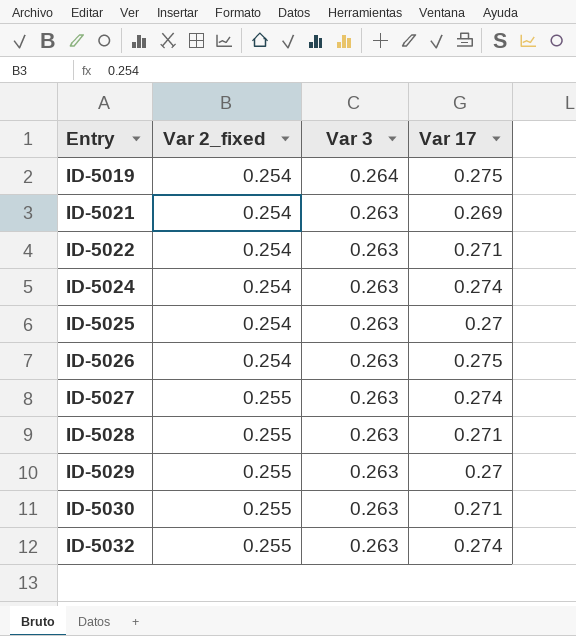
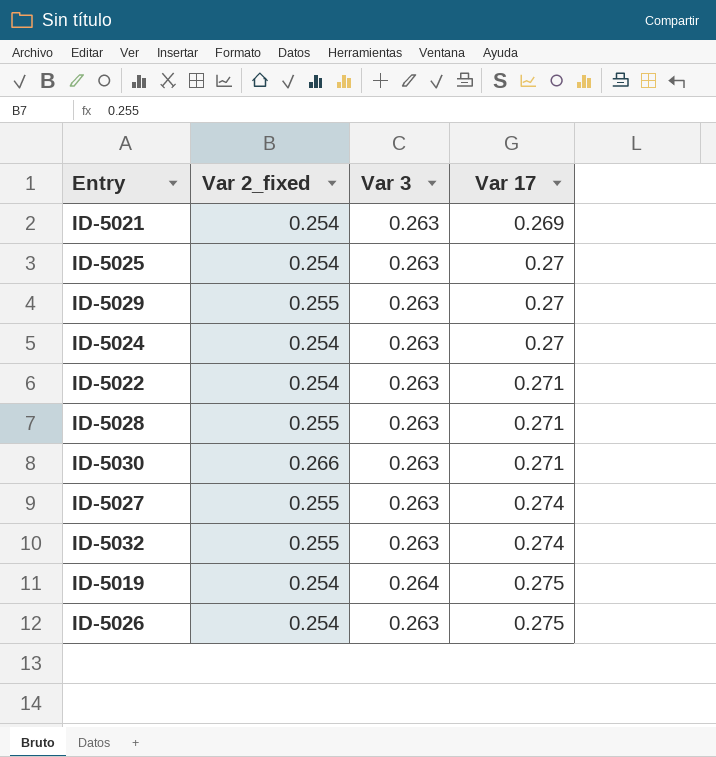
row order: Entry ascending -> Var 17 ascending
ID-5024 | Var 17: 0.274 -> 0.27
ID-5030 | Var 2_fixed: 0.255 -> 0.266

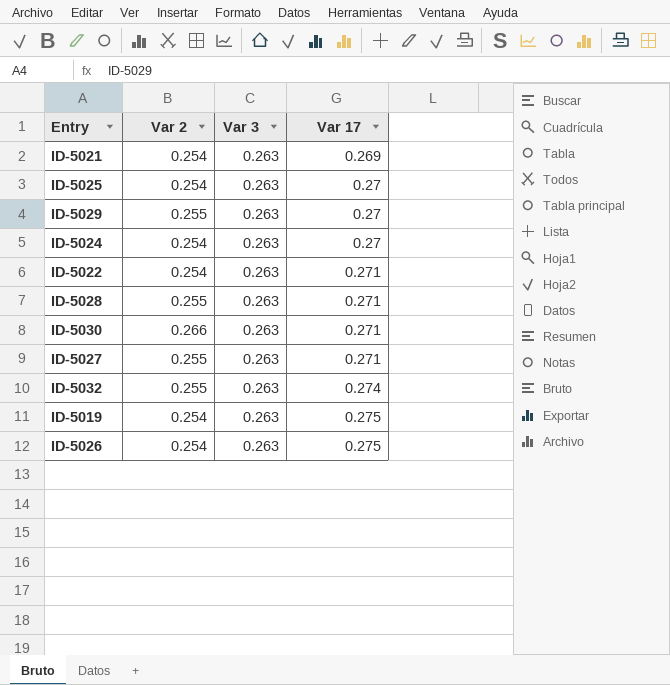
column name: Var 2_fixed -> Var 2
ID-5027 | Var 17: 0.274 -> 0.271
ID-5019 | Var 3: 0.264 -> 0.263

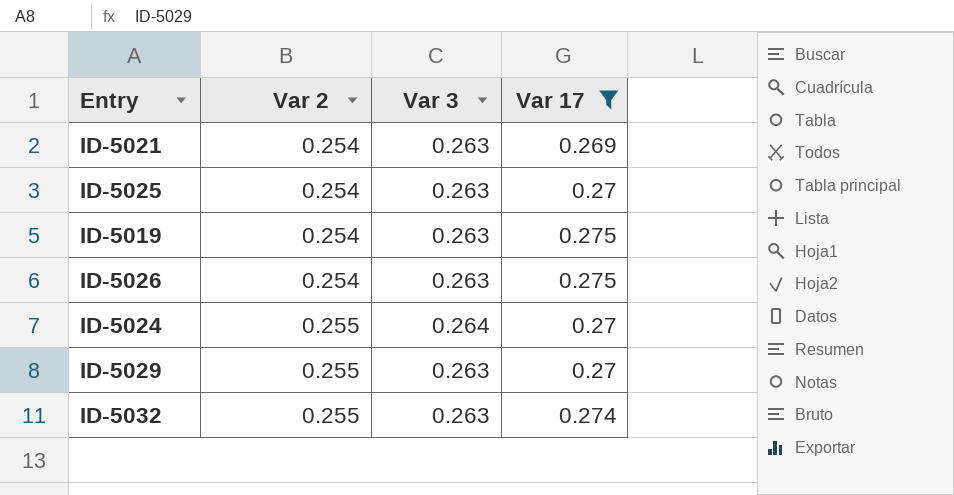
filter: none -> Var 17 != 0.271
row order: Var 17 ascending -> Var 2 ascending
ID-5024 | Var 2: 0.254 -> 0.255
ID-5024 | Var 3: 0.263 -> 0.264

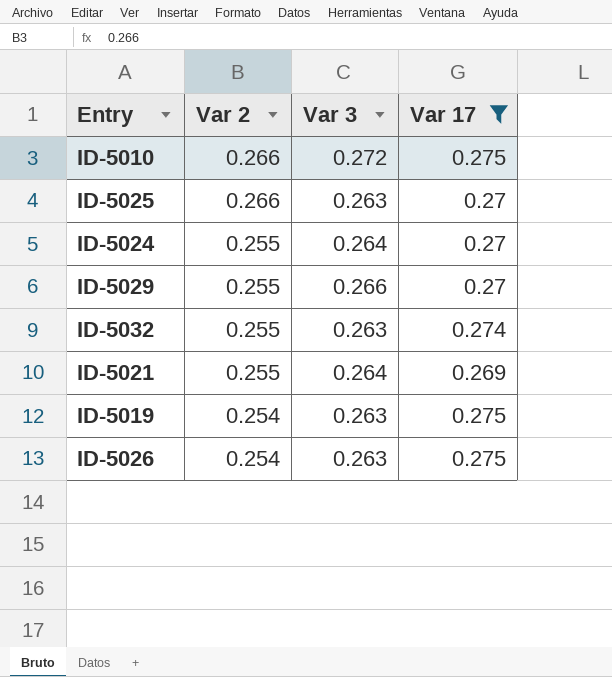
row order: Var 2 ascending -> Var 2 descending
row ID-5010: none -> 0.266 | 0.272 | 0.275
ID-5025 | Var 2: 0.254 -> 0.266
ID-5029 | Var 3: 0.263 -> 0.266
ID-5021 | Var 2: 0.254 -> 0.255
ID-5021 | Var 3: 0.263 -> 0.264

